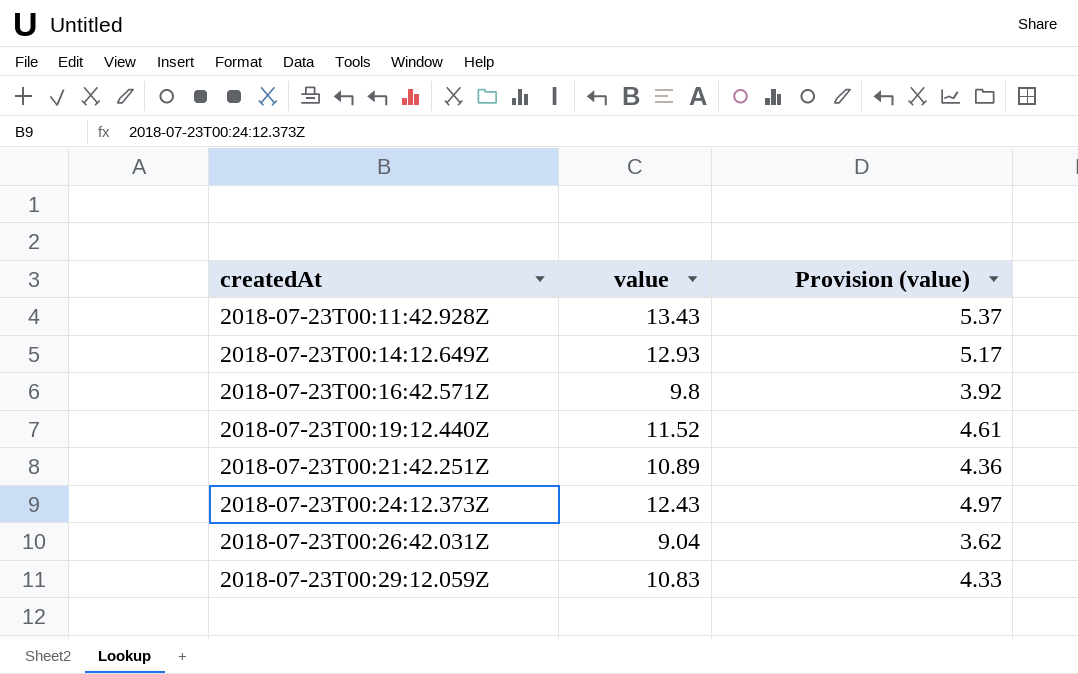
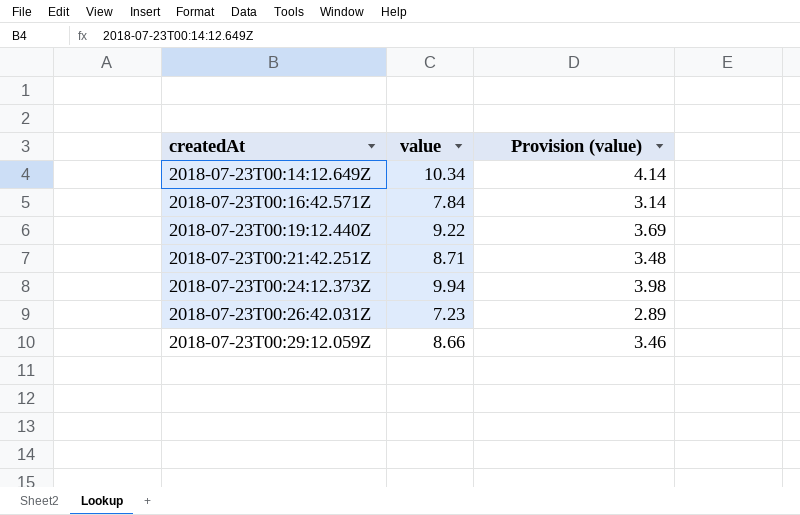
row 2018-07-23T00:11:42.928Z: 13.43 | 5.37 -> none
2018-07-23T00:14:12.649Z | value: 12.93 -> 10.34
2018-07-23T00:14:12.649Z | Provision (value): 5.17 -> 4.14
2018-07-23T00:16:42.571Z | value: 9.8 -> 7.84
2018-07-23T00:16:42.571Z | Provision (value): 3.92 -> 3.14
2018-07-23T00:19:12.440Z | value: 11.52 -> 9.22
2018-07-23T00:19:12.440Z | Provision (value): 4.61 -> 3.69
2018-07-23T00:21:42.251Z | value: 10.89 -> 8.71
2018-07-23T00:21:42.251Z | Provision (value): 4.36 -> 3.48
2018-07-23T00:24:12.373Z | value: 12.43 -> 9.94
2018-07-23T00:24:12.373Z | Provision (value): 4.97 -> 3.98
2018-07-23T00:26:42.031Z | value: 9.04 -> 7.23
2018-07-23T00:26:42.031Z | Provision (value): 3.62 -> 2.89
2018-07-23T00:29:12.059Z | value: 10.83 -> 8.66
2018-07-23T00:29:12.059Z | Provision (value): 4.33 -> 3.46

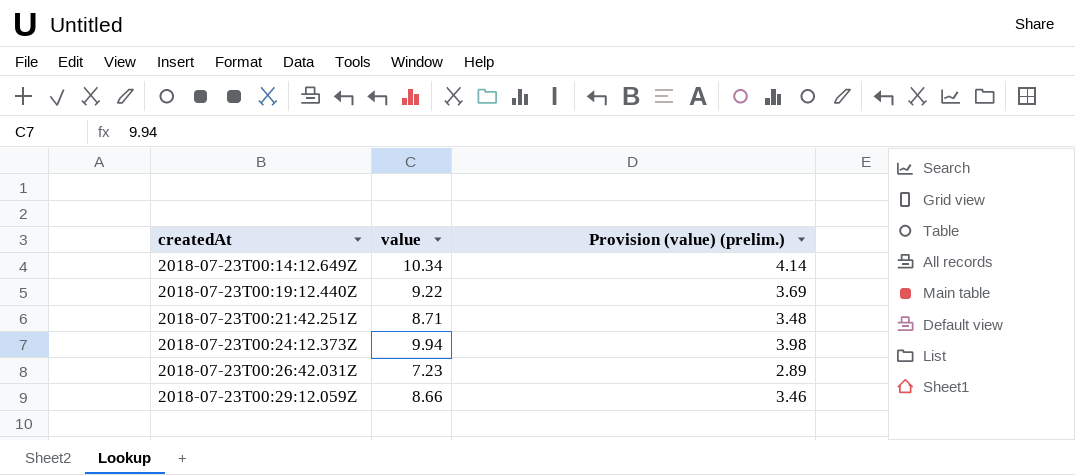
column name: Provision (value) -> Provision (value) (prelim.)
row 2018-07-23T00:16:42.571Z: 7.84 | 3.14 -> none

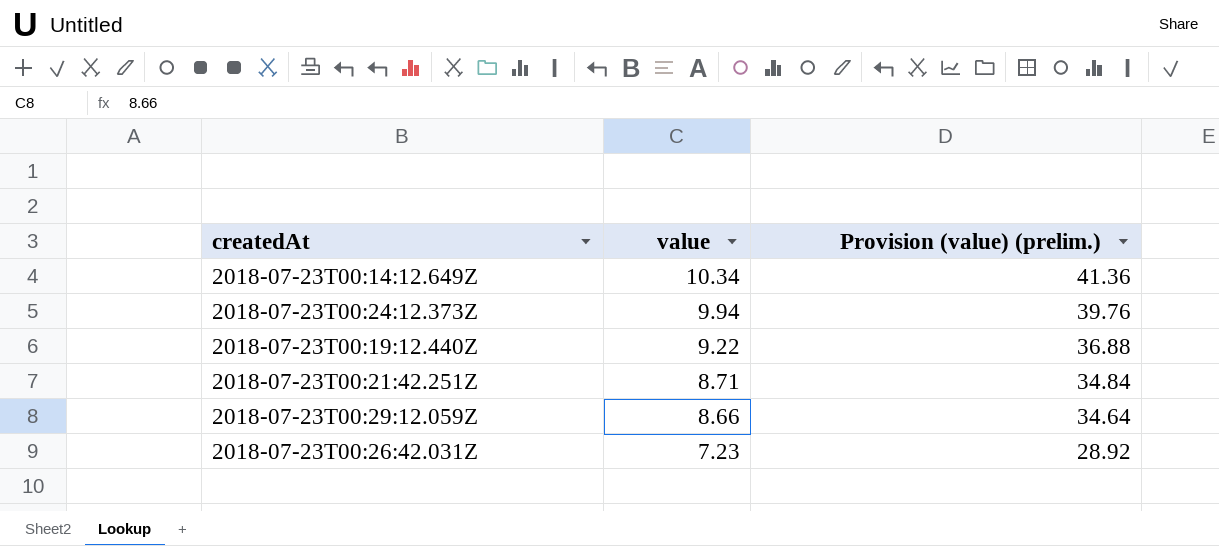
row order: createdAt ascending -> value descending
column Provision (value) (prelim.) | formula: [value] * 0.4 -> [value] * 4

